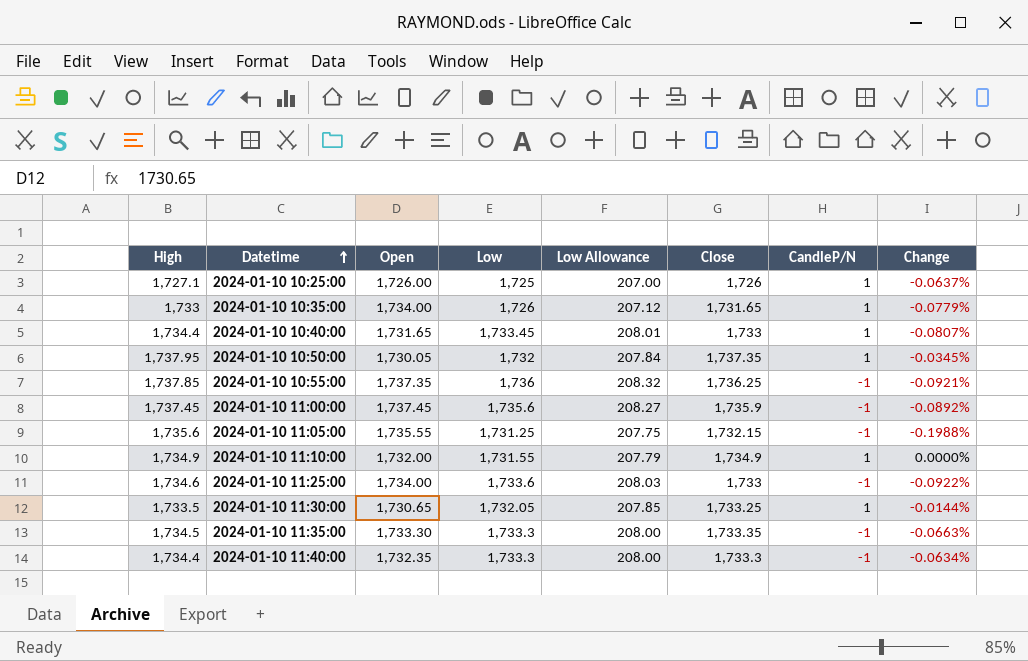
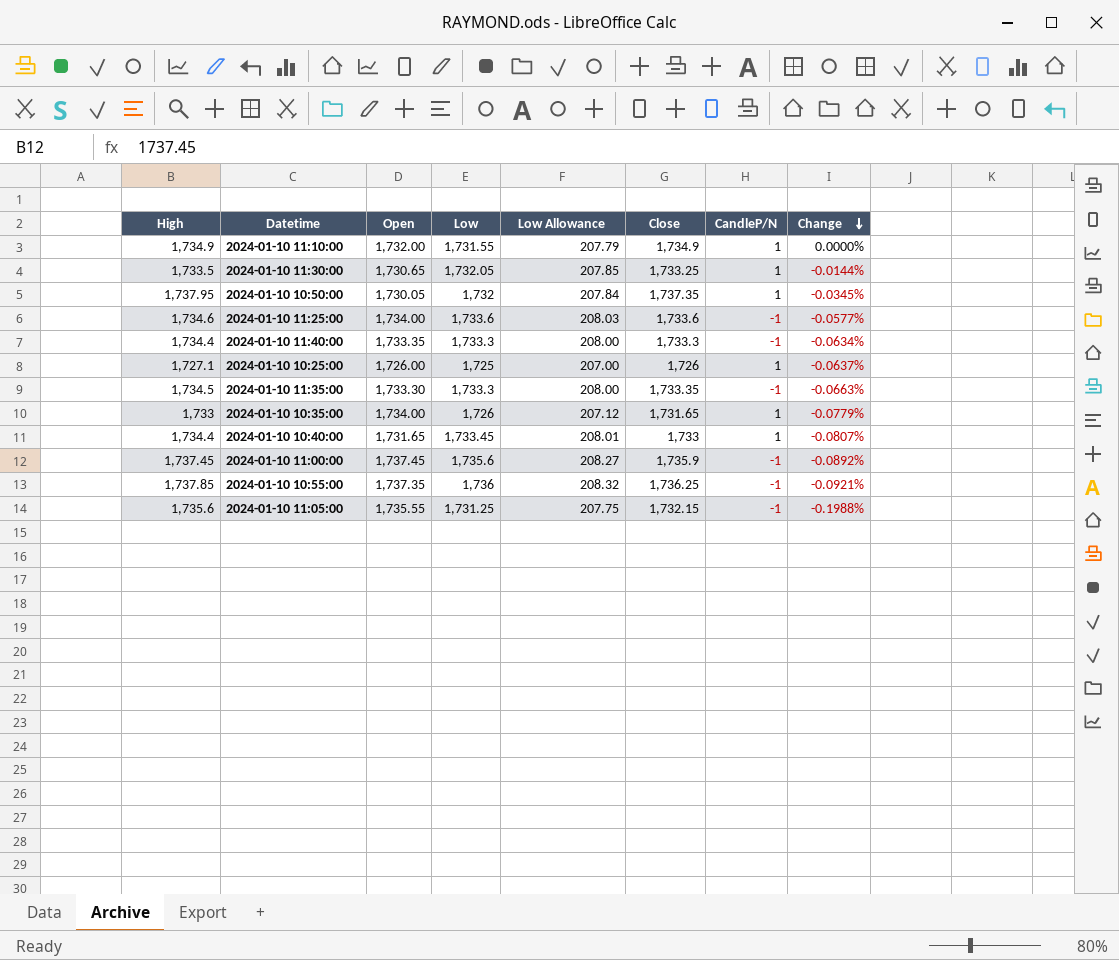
row order: Datetime ascending -> Change descending
2024-01-10 11:25:00 | Close: 1,733 -> 1,733.6
2024-01-10 11:25:00 | Change: -0.0922% -> -0.0577%
2024-01-10 11:40:00 | Open: 1,732.35 -> 1,733.35

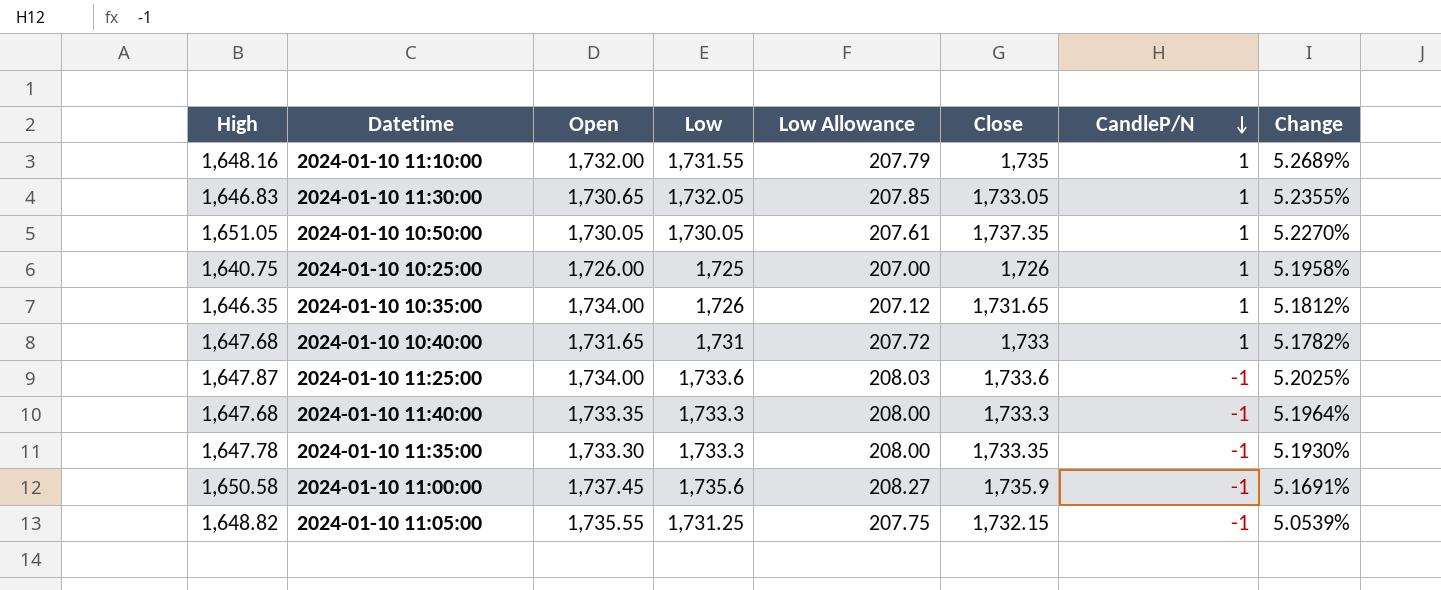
row order: Change descending -> CandleP/N descending
row 2024-01-10 10:55:00: 1,737.85 | 1,737.35 | 1,736 | 208.32 | 1,736.25 | -1 | -0.0921% -> none
2024-01-10 11:10:00 | High: 1,734.9 -> 1,648.16
2024-01-10 11:10:00 | Close: 1,734.9 -> 1,735
2024-01-10 11:10:00 | Change: 0.0000% -> 5.2689%
2024-01-10 11:30:00 | High: 1,733.5 -> 1,646.83
2024-01-10 11:30:00 | Close: 1,733.25 -> 1,733.05
2024-01-10 11:30:00 | Change: -0.0144% -> 5.2355%
2024-01-10 10:50:00 | High: 1,737.95 -> 1,651.05
2024-01-10 10:50:00 | Low: 1,732 -> 1,730.05
2024-01-10 10:50:00 | Low Allowance: 207.84 -> 207.61
2024-01-10 10:50:00 | Change: -0.0345% -> 5.2270%
2024-01-10 10:25:00 | High: 1,727.1 -> 1,640.75
2024-01-10 10:25:00 | Change: -0.0637% -> 5.1958%
2024-01-10 10:35:00 | High: 1,733 -> 1,646.35
2024-01-10 10:35:00 | Change: -0.0779% -> 5.1812%
2024-01-10 10:40:00 | High: 1,734.4 -> 1,647.68
2024-01-10 10:40:00 | Low: 1,733.45 -> 1,731
2024-01-10 10:40:00 | Low Allowance: 208.01 -> 207.72
2024-01-10 10:40:00 | Change: -0.0807% -> 5.1782%
2024-01-10 11:25:00 | High: 1,734.6 -> 1,647.87
2024-01-10 11:25:00 | Change: -0.0577% -> 5.2025%
2024-01-10 11:40:00 | High: 1,734.4 -> 1,647.68
2024-01-10 11:40:00 | Change: -0.0634% -> 5.1964%
2024-01-10 11:35:00 | High: 1,734.5 -> 1,647.78
2024-01-10 11:35:00 | Change: -0.0663% -> 5.1930%
2024-01-10 11:00:00 | High: 1,737.45 -> 1,650.58
2024-01-10 11:00:00 | Change: -0.0892% -> 5.1691%
2024-01-10 11:05:00 | High: 1,735.6 -> 1,648.82
2024-01-10 11:05:00 | Change: -0.1988% -> 5.0539%

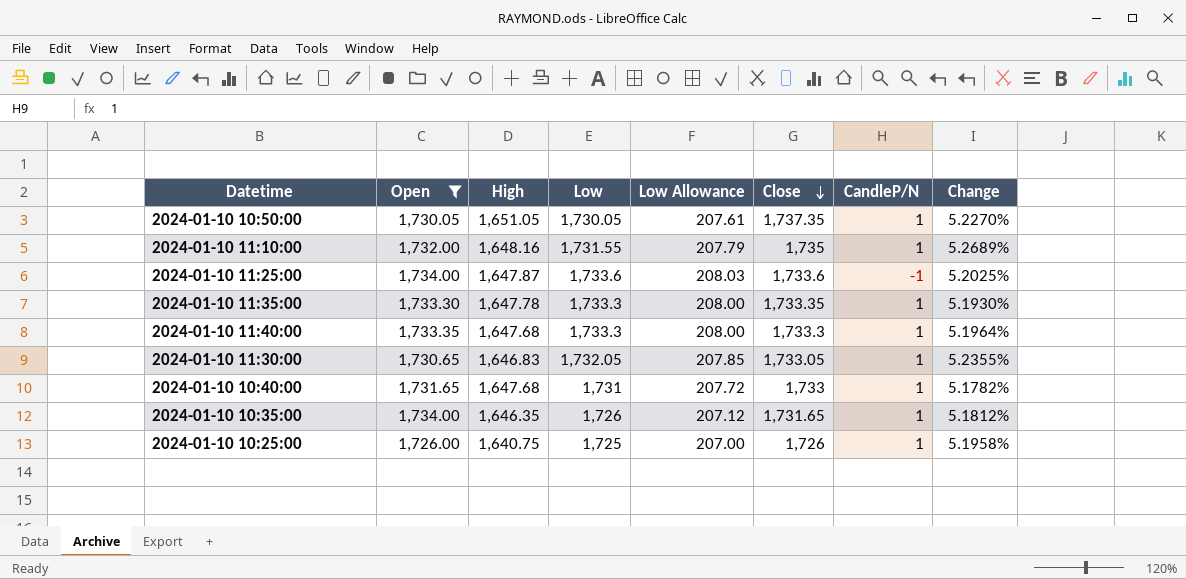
filter: none -> Open <= 1,734.00
row order: CandleP/N descending -> Close descending
column High | position: 1 -> 3
2024-01-10 11:35:00 | CandleP/N: -1 -> 1
2024-01-10 11:40:00 | CandleP/N: -1 -> 1

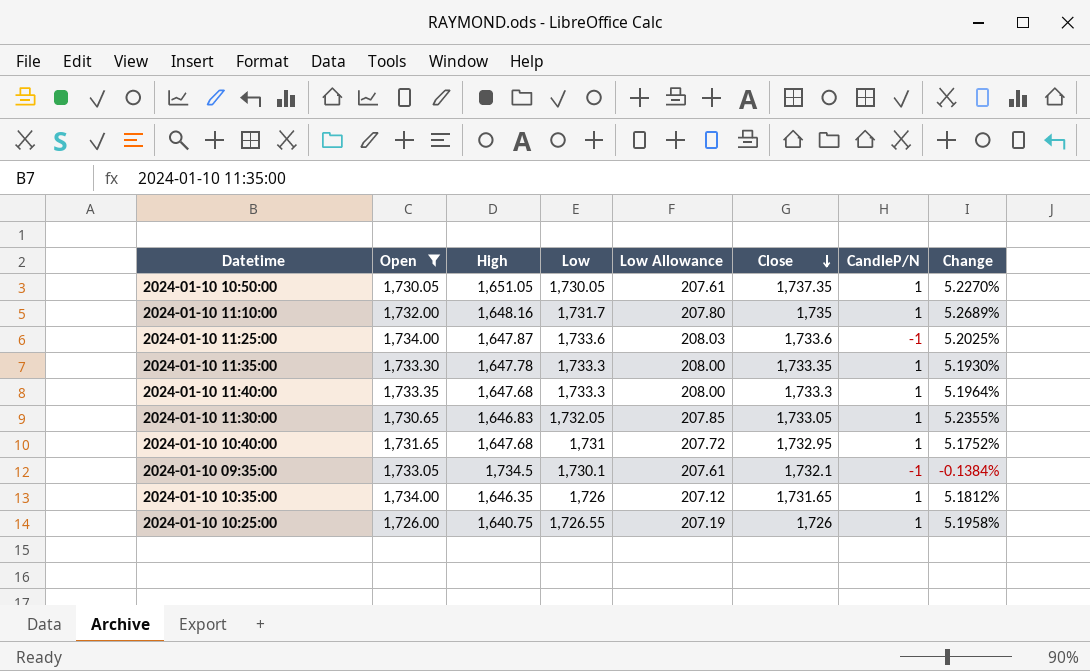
2024-01-10 11:10:00 | Low: 1,731.55 -> 1,731.7
2024-01-10 11:10:00 | Low Allowance: 207.79 -> 207.80
2024-01-10 10:40:00 | Close: 1,733 -> 1,732.95
2024-01-10 10:40:00 | Change: 5.1782% -> 5.1752%
row 2024-01-10 09:35:00: none -> 1,733.05 | 1,734.5 | 1,730.1 | 207.61 | 1,732.1 | -1 | -0.1384%
2024-01-10 10:25:00 | Low: 1,725 -> 1,726.55
2024-01-10 10:25:00 | Low Allowance: 207.00 -> 207.19

